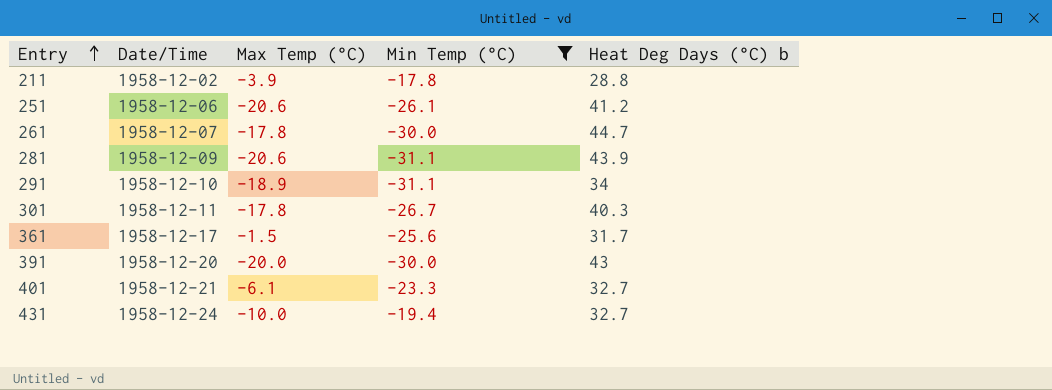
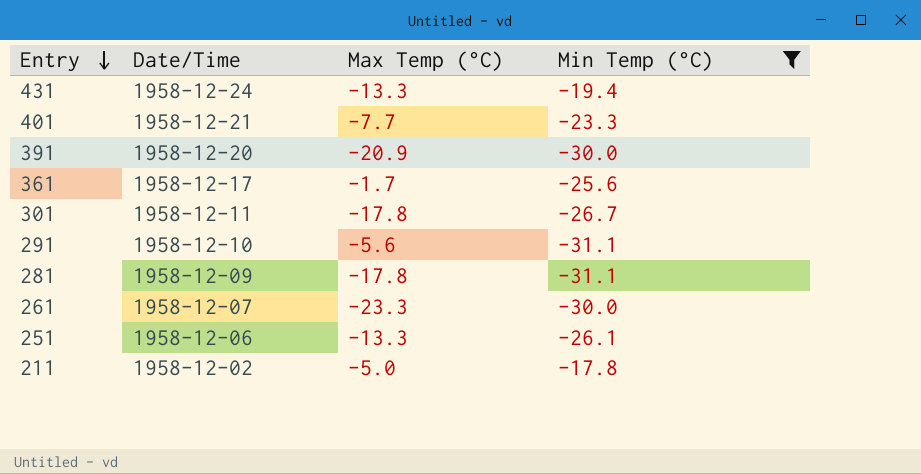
row order: Entry ascending -> Entry descending
column Heat Deg Days (°C) b | position: 5 -> none
431 | Max Temp (°C): -10.0 -> -13.3
401 | Max Temp (°C): -6.1 -> -7.7
391 | Max Temp (°C): -20.0 -> -20.9
361 | Max Temp (°C): -1.5 -> -1.7
291 | Max Temp (°C): -18.9 -> -5.6
281 | Max Temp (°C): -20.6 -> -17.8
261 | Max Temp (°C): -17.8 -> -23.3
251 | Max Temp (°C): -20.6 -> -13.3
211 | Max Temp (°C): -3.9 -> -5.0

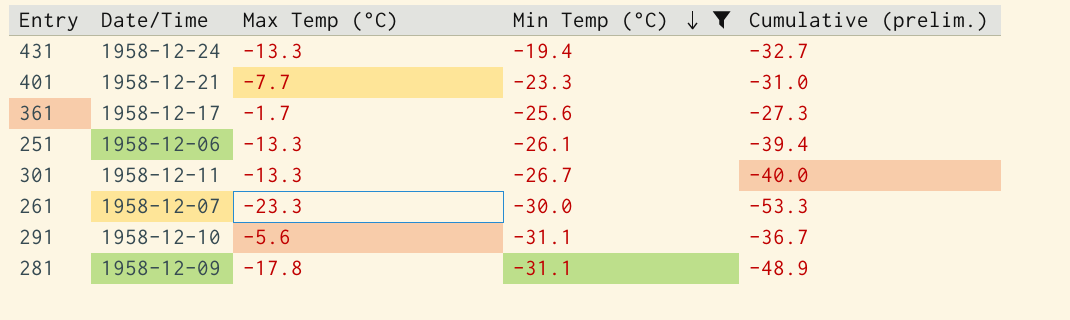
row order: Entry descending -> Min Temp (°C) descending
column Cumulative (prelim.) | formula: none -> [Max Temp (°C)] + [Min Temp (°C)]
row 391: 1958-12-20 | -20.9 | -30.0 -> none
row 211: 1958-12-02 | -5.0 | -17.8 -> none
301 | Max Temp (°C): -17.8 -> -13.3

